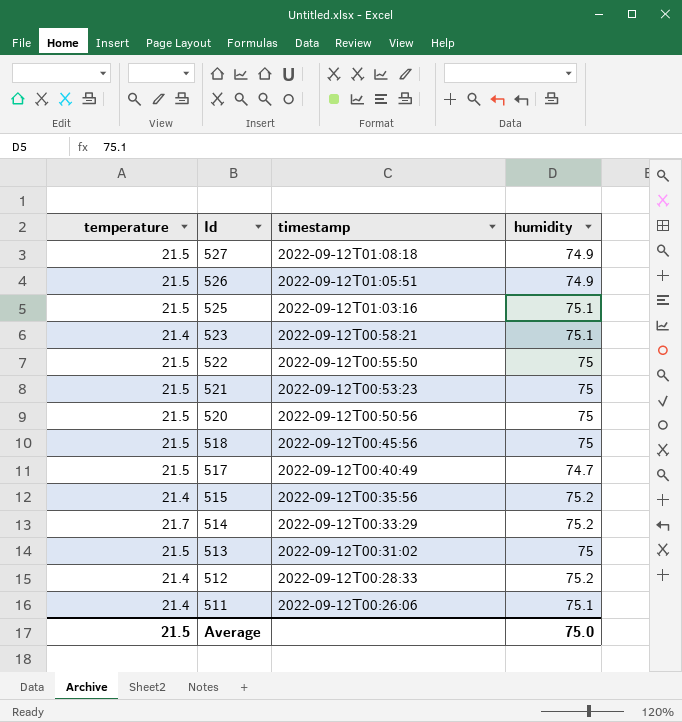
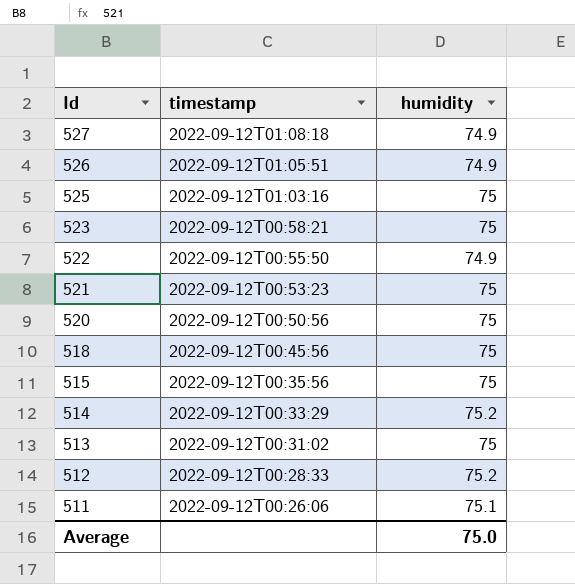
column temperature | position: 1 -> none
row 517: 21.5 | 2022-09-12T00:40:49 | 74.7 -> none
525 | humidity: 75.1 -> 75
523 | humidity: 75.1 -> 75
522 | humidity: 75 -> 74.9
515 | humidity: 75.2 -> 75

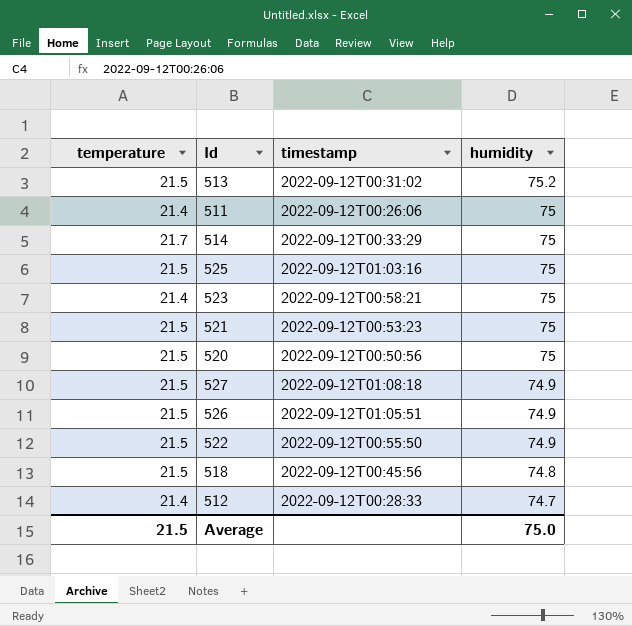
row order: Id descending -> humidity descending
column temperature | position: none -> 1
row 515: 2022-09-12T00:35:56 | 75 -> none
513 | humidity: 75 -> 75.2
511 | humidity: 75.1 -> 75
514 | humidity: 75.2 -> 75
518 | humidity: 75 -> 74.8
512 | humidity: 75.2 -> 74.7

